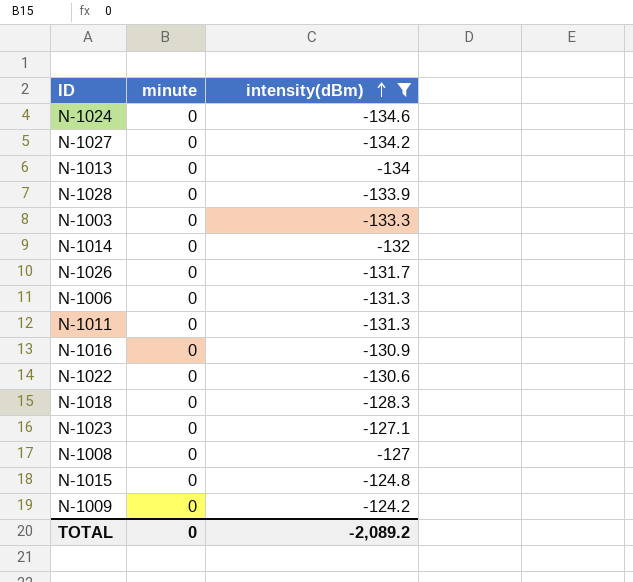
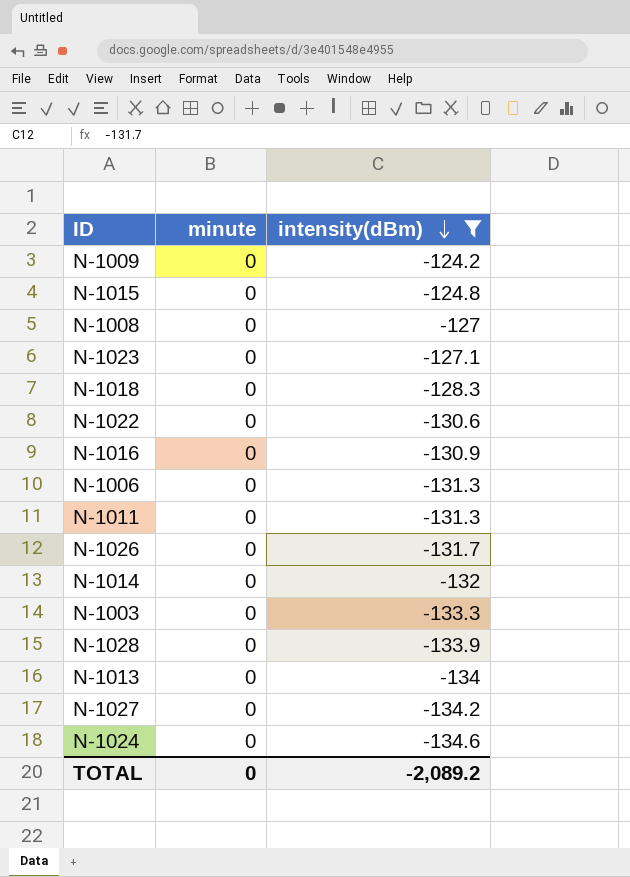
row order: intensity(dBm) ascending -> intensity(dBm) descending

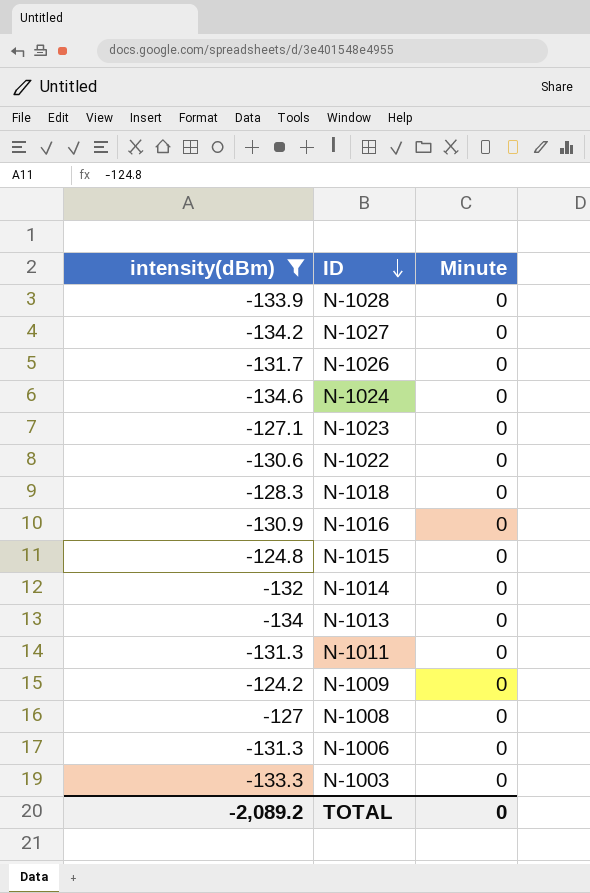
row order: intensity(dBm) descending -> ID descending
column intensity(dBm) | position: 3 -> 1
column name: minute -> Minute

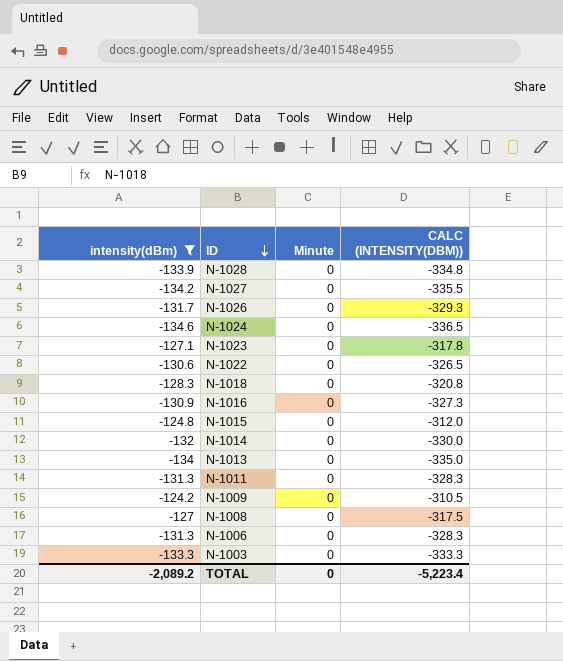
column CALC (INTENSITY(DBM)) | formula: none -> [intensity(dBm)] * 2.5

